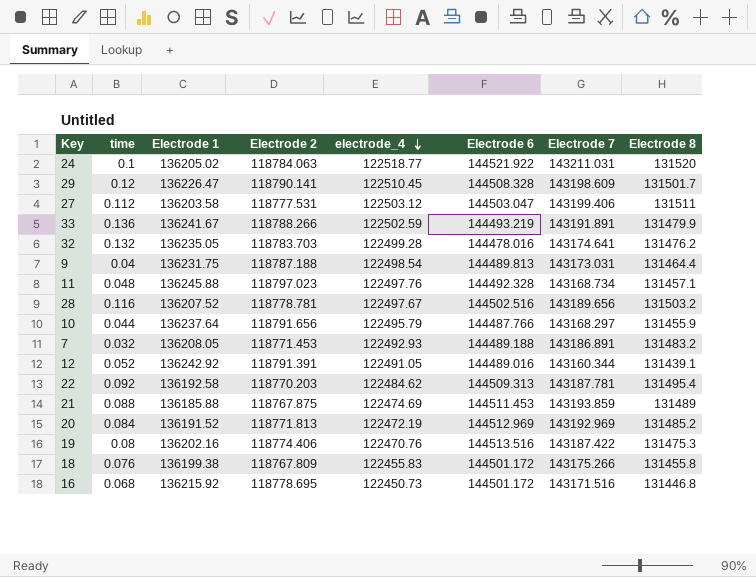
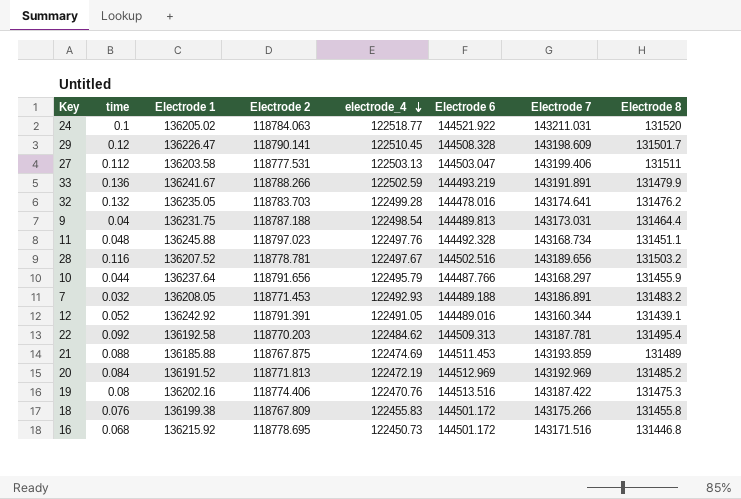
27 | electrode_4: 122503.12 -> 122503.13
11 | Electrode 8: 131457.1 -> 131451.1

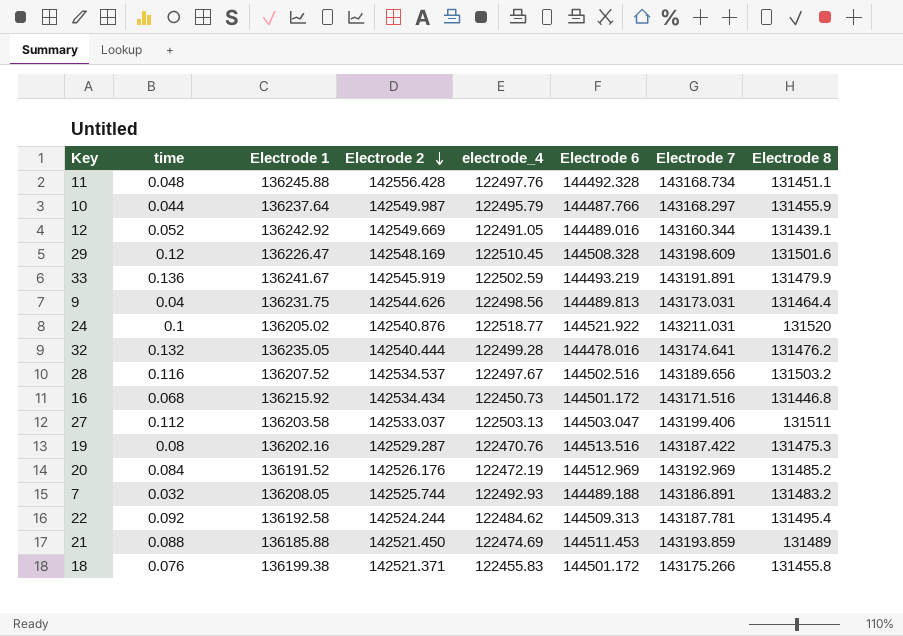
row order: electrode_4 descending -> Electrode 2 descending
11 | Electrode 2: 118797.023 -> 142556.428
10 | Electrode 2: 118791.656 -> 142549.987
12 | Electrode 2: 118791.391 -> 142549.669
29 | Electrode 2: 118790.141 -> 142548.169
29 | Electrode 8: 131501.7 -> 131501.6
33 | Electrode 2: 118788.266 -> 142545.919
9 | Electrode 2: 118787.188 -> 142544.626
9 | electrode_4: 122498.54 -> 122498.56
24 | Electrode 2: 118784.063 -> 142540.876
32 | Electrode 2: 118783.703 -> 142540.444
28 | Electrode 2: 118778.781 -> 142534.537
16 | Electrode 2: 118778.695 -> 142534.434
27 | Electrode 2: 118777.531 -> 142533.037
19 | Electrode 2: 118774.406 -> 142529.287
20 | Electrode 2: 118771.813 -> 142526.176
7 | Electrode 2: 118771.453 -> 142525.744
22 | Electrode 2: 118770.203 -> 142524.244
21 | Electrode 2: 118767.875 -> 142521.450
18 | Electrode 2: 118767.809 -> 142521.371

